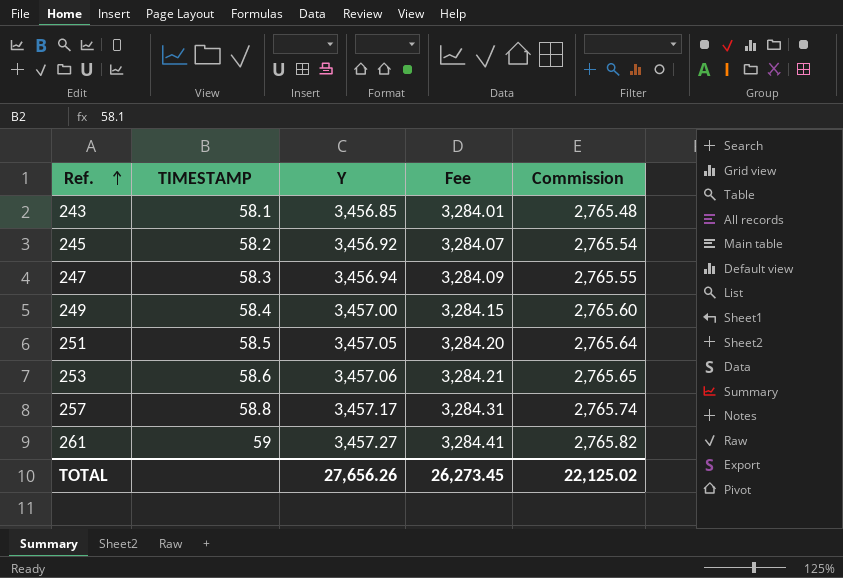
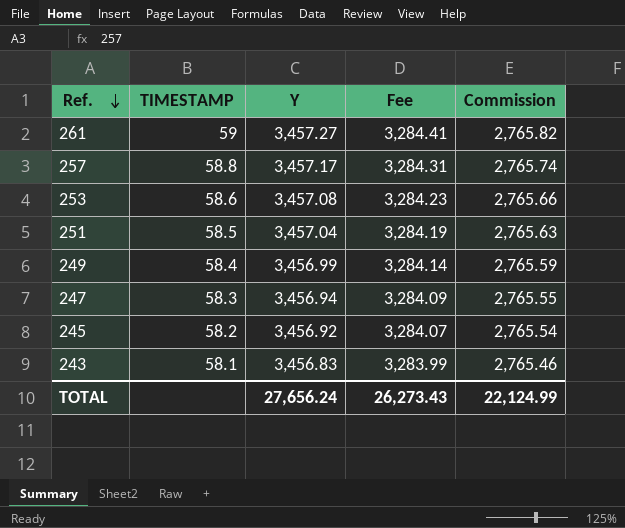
row order: Ref. ascending -> Ref. descending
253 | Y: 3,457.06 -> 3,457.08
253 | Fee: 3,284.21 -> 3,284.23
253 | Commission: 2,765.65 -> 2,765.66
251 | Y: 3,457.05 -> 3,457.04
251 | Fee: 3,284.20 -> 3,284.19
251 | Commission: 2,765.64 -> 2,765.63
249 | Y: 3,457.00 -> 3,456.99
249 | Fee: 3,284.15 -> 3,284.14
249 | Commission: 2,765.60 -> 2,765.59
243 | Y: 3,456.85 -> 3,456.83
243 | Fee: 3,284.01 -> 3,283.99
243 | Commission: 2,765.48 -> 2,765.46
TOTAL | Y: 27,656.26 -> 27,656.24
TOTAL | Fee: 26,273.45 -> 26,273.43
TOTAL | Commission: 22,125.02 -> 22,124.99

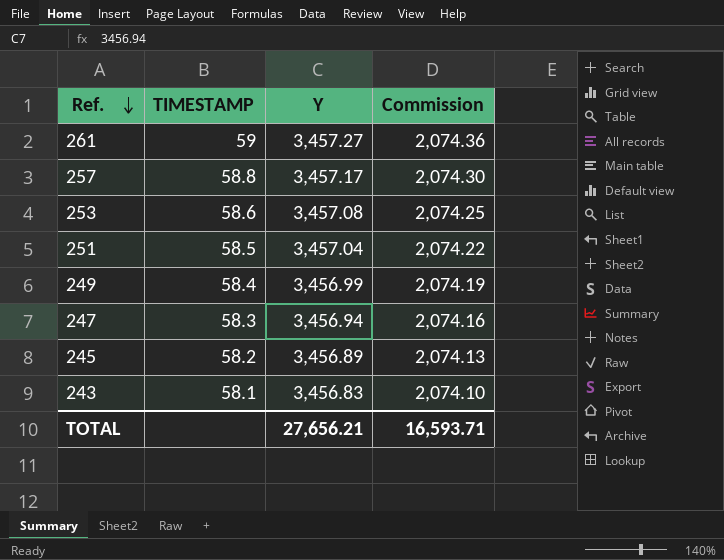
column Fee | formula: [Y] * 0.95 -> none
column Commission | formula: [Y] * 0.8 -> [Y] * 0.6
245 | Y: 3,456.92 -> 3,456.89
TOTAL | Y: 27,656.24 -> 27,656.21
TOTAL | Commission: 22,124.99 -> 16,593.71

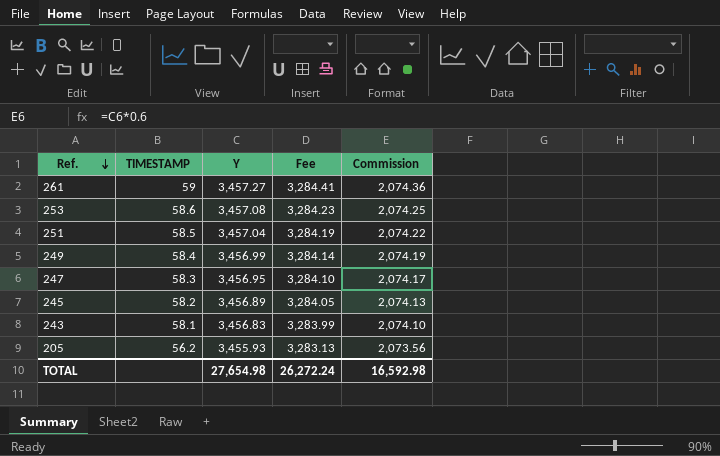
column Fee | formula: none -> [Y] * 0.95
row 257: 58.8 | 3,457.17 | 2,074.30 -> none
247 | Y: 3,456.94 -> 3,456.95
247 | Commission: 2,074.16 -> 2,074.17
row 205: none -> 56.2 | 3,455.93 | 3,283.13 | 2,073.56
TOTAL | Y: 27,656.21 -> 27,654.98
TOTAL | Commission: 16,593.71 -> 16,592.98

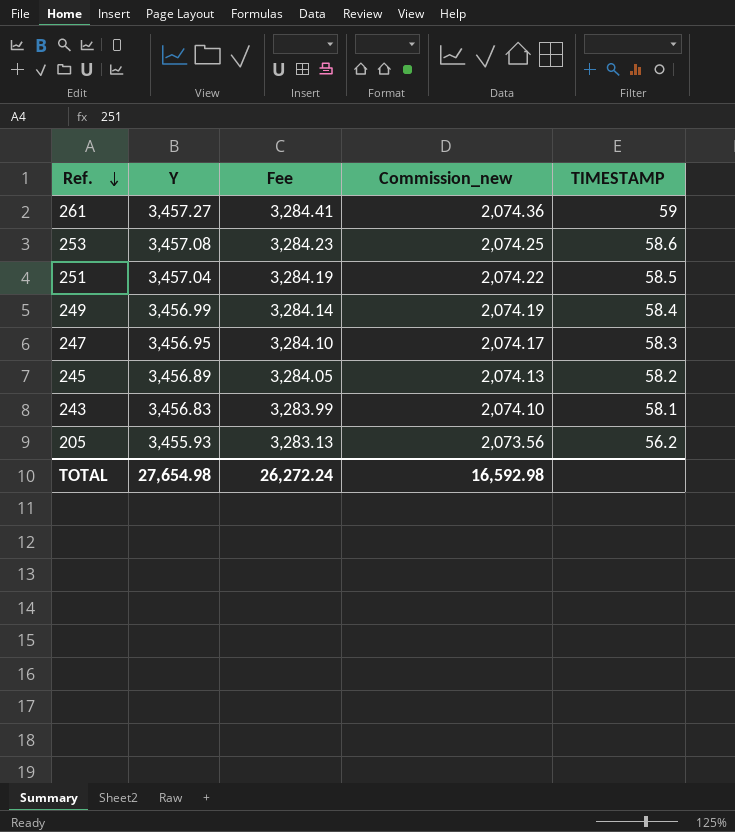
column name: Commission -> Commission_new
column TIMESTAMP | position: 2 -> 5

